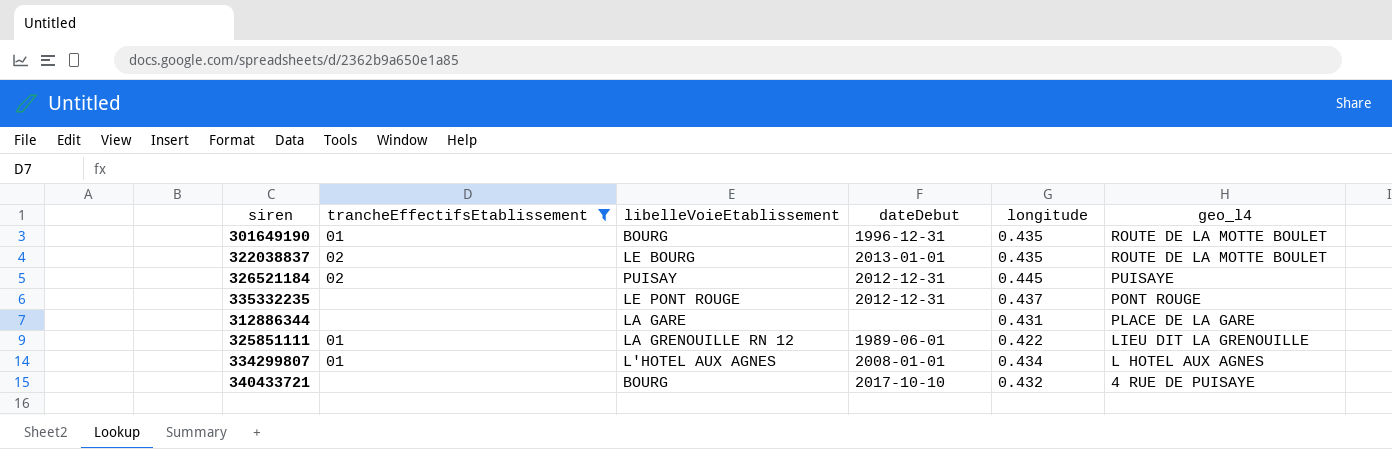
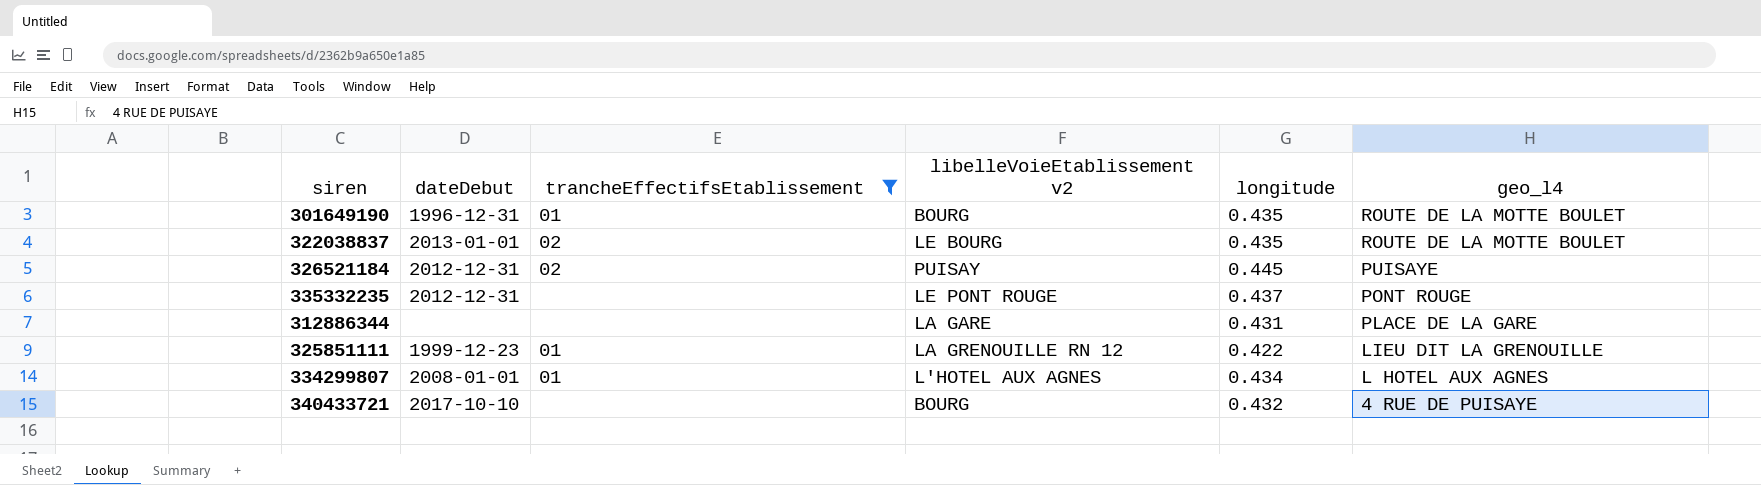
column dateDebut | position: 4 -> 2
column name: libelleVoieEtablissement -> libelleVoieEtablissement v2
325851111 | dateDebut: 1989-06-01 -> 1999-12-23

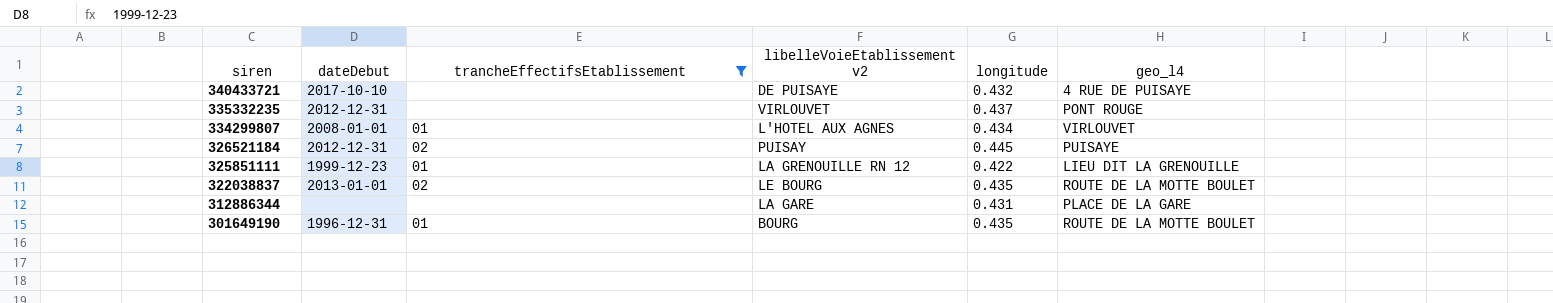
row order: geo_l4 descending -> siren descending
340433721 | libelleVoieEtablissement v2: BOURG -> DE PUISAYE
335332235 | libelleVoieEtablissement v2: LE PONT ROUGE -> VIRLOUVET
334299807 | geo_l4: L HOTEL AUX AGNES -> VIRLOUVET

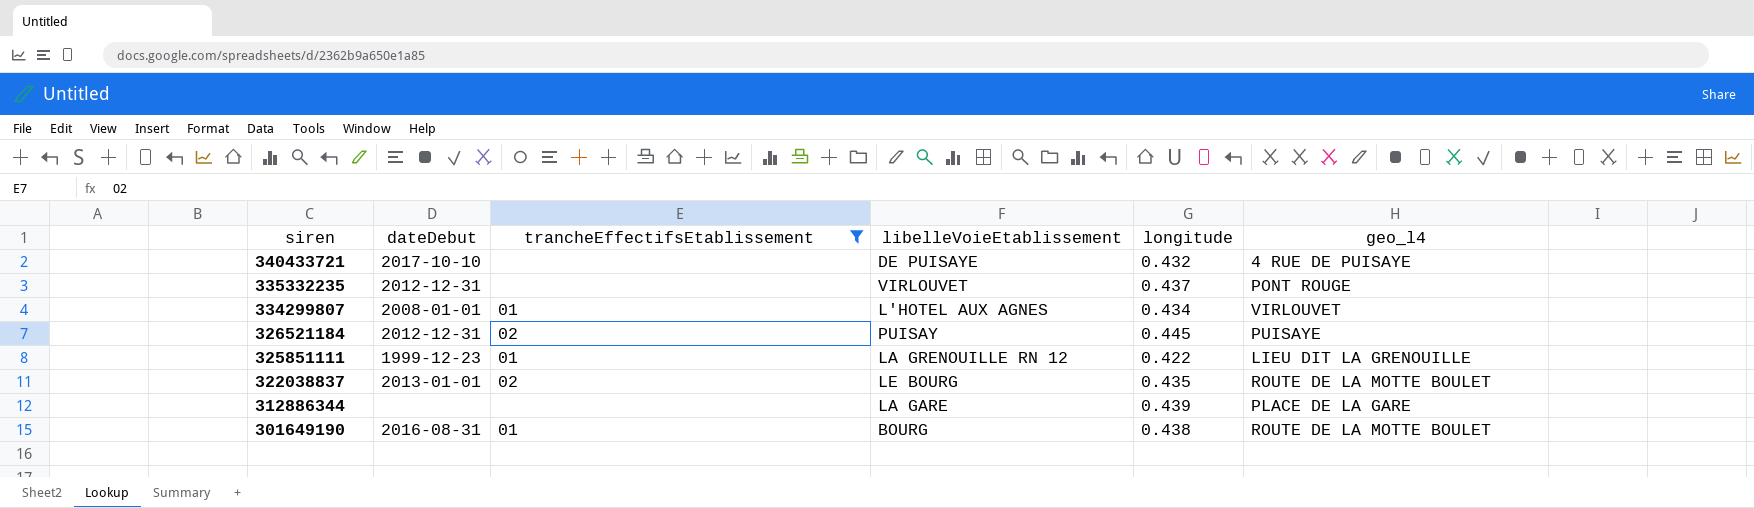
column name: libelleVoieEtablissement v2 -> libelleVoieEtablissement
312886344 | longitude: 0.431 -> 0.439
301649190 | dateDebut: 1996-12-31 -> 2016-08-31
301649190 | longitude: 0.435 -> 0.438

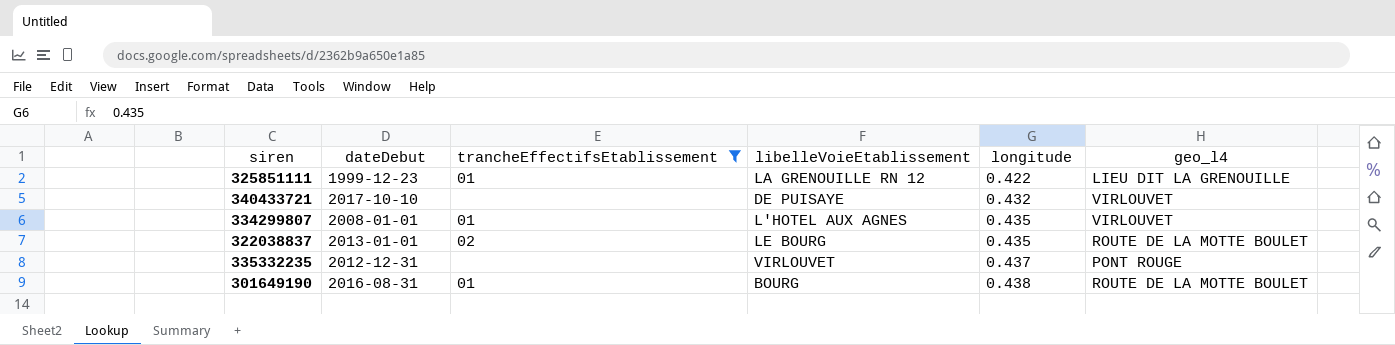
row order: siren descending -> longitude ascending
row 326521184: 2012-12-31 | 02 | PUISAY | 0.445 | PUISAYE -> none
row 312886344: none | none | LA GARE | 0.439 | PLACE DE LA GARE -> none
340433721 | geo_l4: 4 RUE DE PUISAYE -> VIRLOUVET
334299807 | longitude: 0.434 -> 0.435

